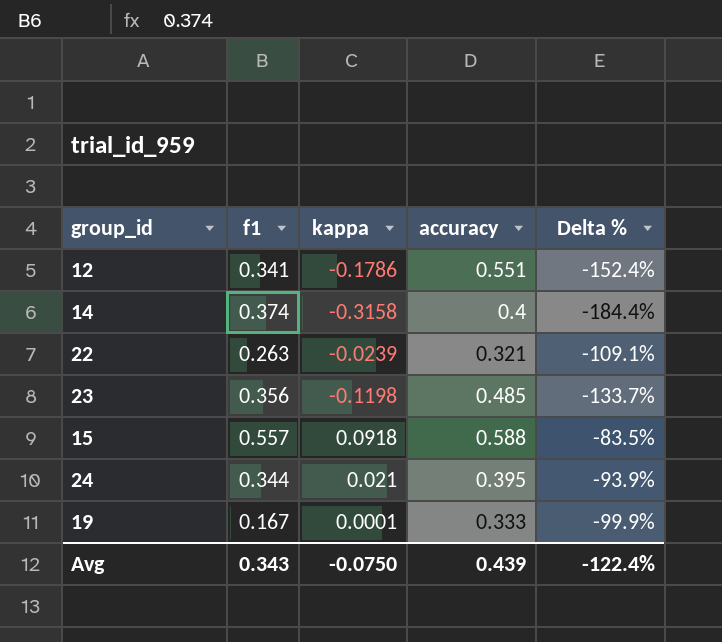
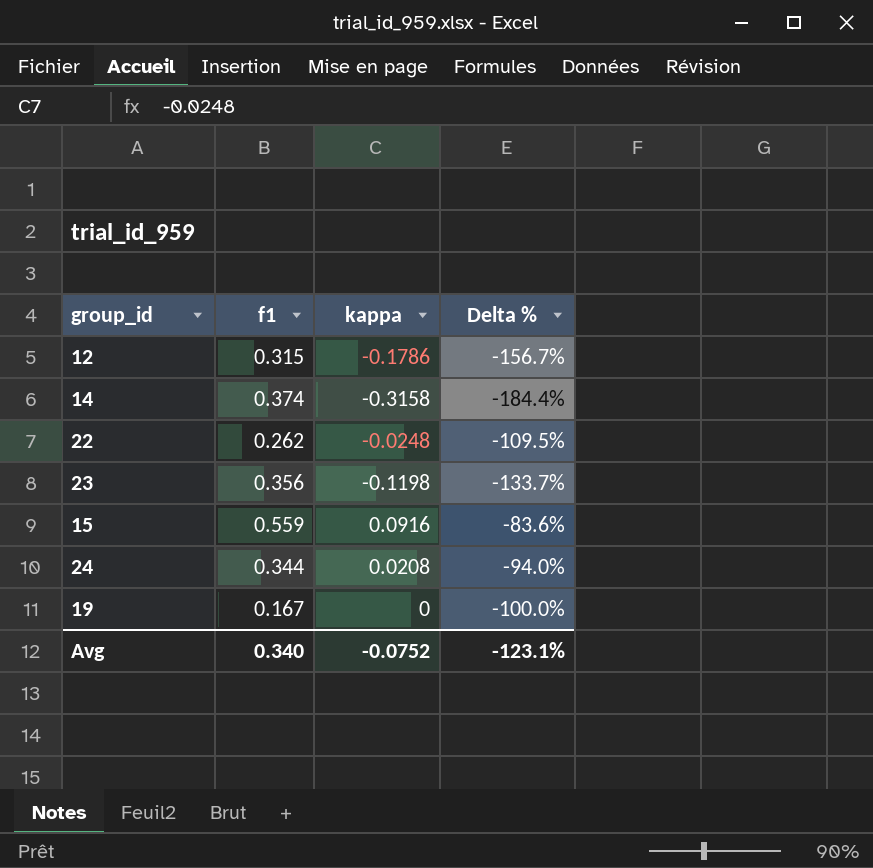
column accuracy | position: 4 -> none
12 | f1: 0.341 -> 0.315
12 | Delta %: -152.4% -> -156.7%
22 | f1: 0.263 -> 0.262
22 | kappa: -0.0239 -> -0.0248
22 | Delta %: -109.1% -> -109.5%
15 | f1: 0.557 -> 0.559
15 | kappa: 0.0918 -> 0.0916
15 | Delta %: -83.5% -> -83.6%
24 | kappa: 0.021 -> 0.0208
24 | Delta %: -93.9% -> -94.0%
19 | kappa: 0.0001 -> 0
19 | Delta %: -99.9% -> -100.0%
Avg | f1: 0.343 -> 0.340
Avg | kappa: -0.0750 -> -0.0752
Avg | Delta %: -122.4% -> -123.1%

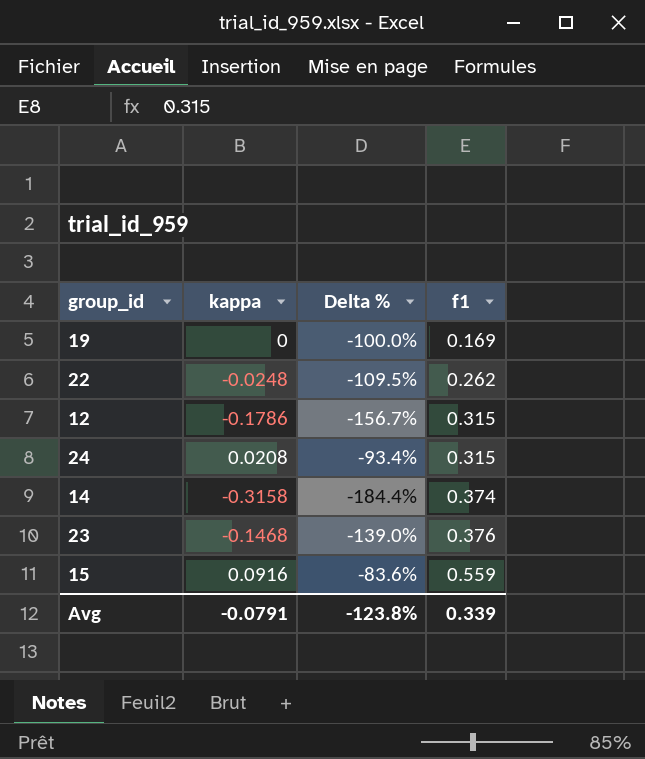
row order: none -> f1 ascending
column f1 | position: 2 -> 4
19 | f1: 0.167 -> 0.169
24 | Delta %: -94.0% -> -93.4%
24 | f1: 0.344 -> 0.315
23 | kappa: -0.1198 -> -0.1468
23 | Delta %: -133.7% -> -139.0%
23 | f1: 0.356 -> 0.376
Avg | kappa: -0.0752 -> -0.0791
Avg | Delta %: -123.1% -> -123.8%
Avg | f1: 0.340 -> 0.339

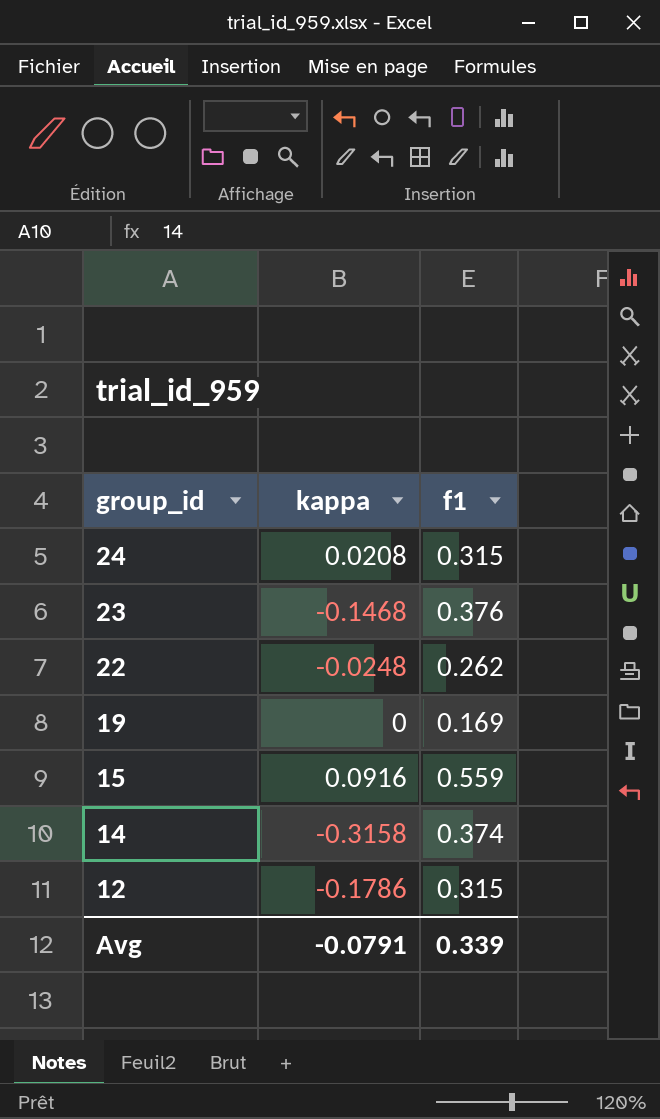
row order: f1 ascending -> group_id descending
column Delta % | formula: ([kappa] - [f1]) / [f1] -> none

